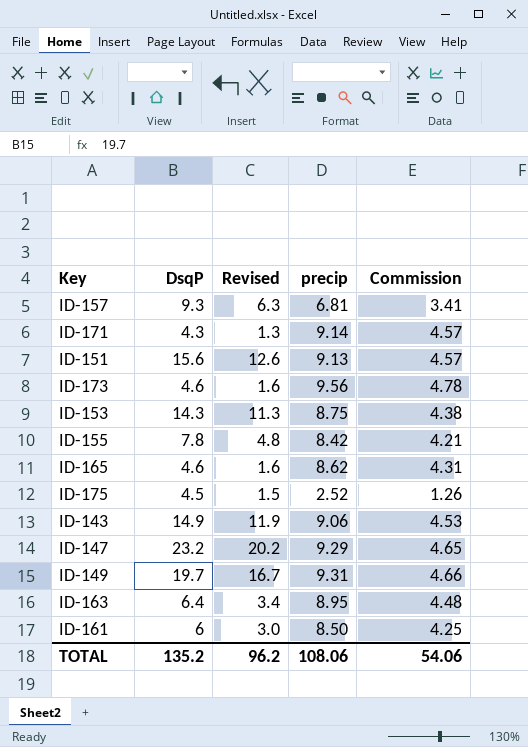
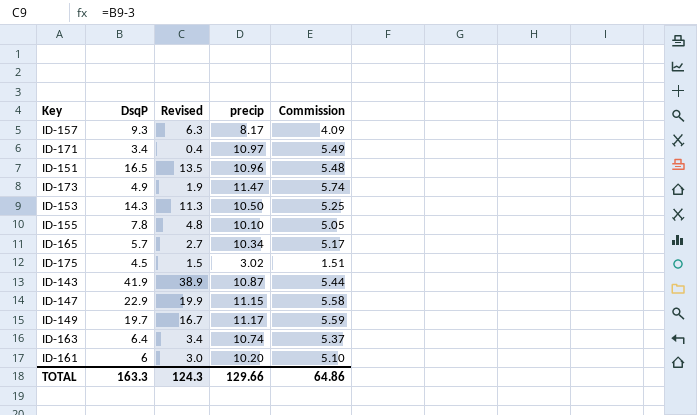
ID-157 | precip: 6.81 -> 8.17
ID-157 | Commission: 3.41 -> 4.09
ID-171 | DsqP: 4.3 -> 3.4
ID-171 | Revised: 1.3 -> 0.4
ID-171 | precip: 9.14 -> 10.97
ID-171 | Commission: 4.57 -> 5.49
ID-151 | DsqP: 15.6 -> 16.5
ID-151 | Revised: 12.6 -> 13.5
ID-151 | precip: 9.13 -> 10.96
ID-151 | Commission: 4.57 -> 5.48
ID-173 | DsqP: 4.6 -> 4.9
ID-173 | Revised: 1.6 -> 1.9
ID-173 | precip: 9.56 -> 11.47
ID-173 | Commission: 4.78 -> 5.74
ID-153 | precip: 8.75 -> 10.50
ID-153 | Commission: 4.38 -> 5.25
ID-155 | precip: 8.42 -> 10.10
ID-155 | Commission: 4.21 -> 5.05
ID-165 | DsqP: 4.6 -> 5.7
ID-165 | Revised: 1.6 -> 2.7
ID-165 | precip: 8.62 -> 10.34
ID-165 | Commission: 4.31 -> 5.17
ID-175 | precip: 2.52 -> 3.02
ID-175 | Commission: 1.26 -> 1.51
ID-143 | DsqP: 14.9 -> 41.9
ID-143 | Revised: 11.9 -> 38.9
ID-143 | precip: 9.06 -> 10.87
ID-143 | Commission: 4.53 -> 5.44
ID-147 | DsqP: 23.2 -> 22.9
ID-147 | Revised: 20.2 -> 19.9
ID-147 | precip: 9.29 -> 11.15
ID-147 | Commission: 4.65 -> 5.58
ID-149 | precip: 9.31 -> 11.17
ID-149 | Commission: 4.66 -> 5.59
ID-163 | precip: 8.95 -> 10.74
ID-163 | Commission: 4.48 -> 5.37
ID-161 | precip: 8.50 -> 10.20
ID-161 | Commission: 4.25 -> 5.10
TOTAL | DsqP: 135.2 -> 163.3
TOTAL | Revised: 96.2 -> 124.3
TOTAL | precip: 108.06 -> 129.66
TOTAL | Commission: 54.06 -> 64.86

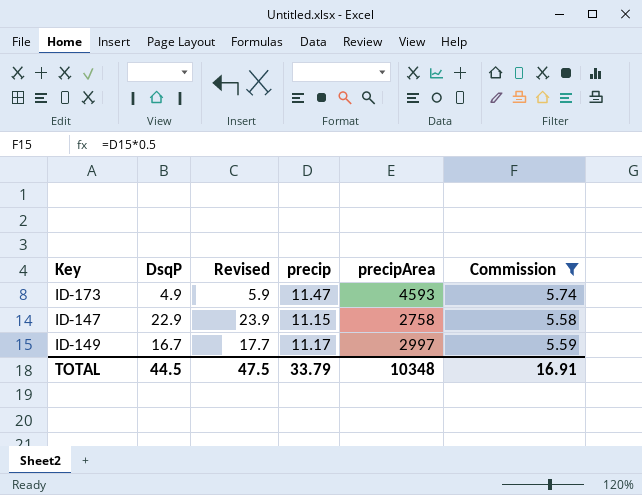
filter: none -> Commission >= 5.58
column Revised | formula: [DsqP] - 3 -> [DsqP] + 1
column precipArea | position: none -> 5
ID-149 | DsqP: 19.7 -> 16.7
TOTAL | DsqP: 163.3 -> 44.5
TOTAL | Revised: 124.3 -> 47.5
TOTAL | precip: 129.66 -> 33.79
TOTAL | Commission: 64.86 -> 16.91

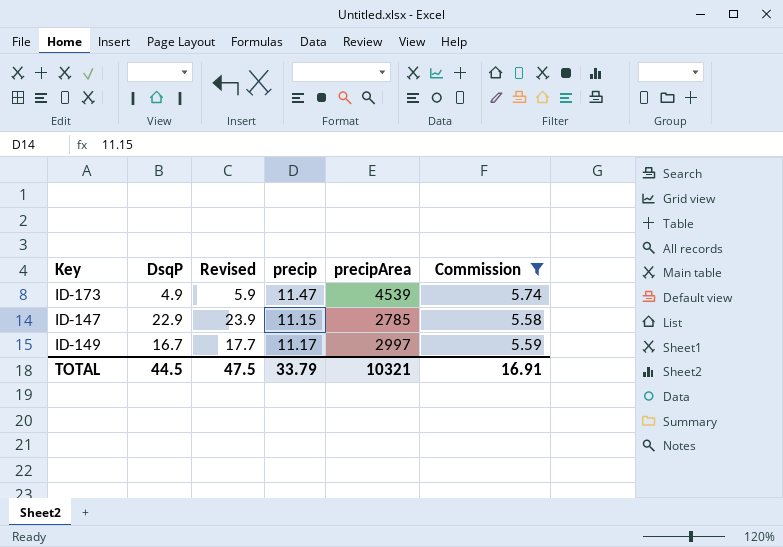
ID-173 | precipArea: 4593 -> 4539
ID-147 | precipArea: 2758 -> 2785
TOTAL | precipArea: 10348 -> 10321

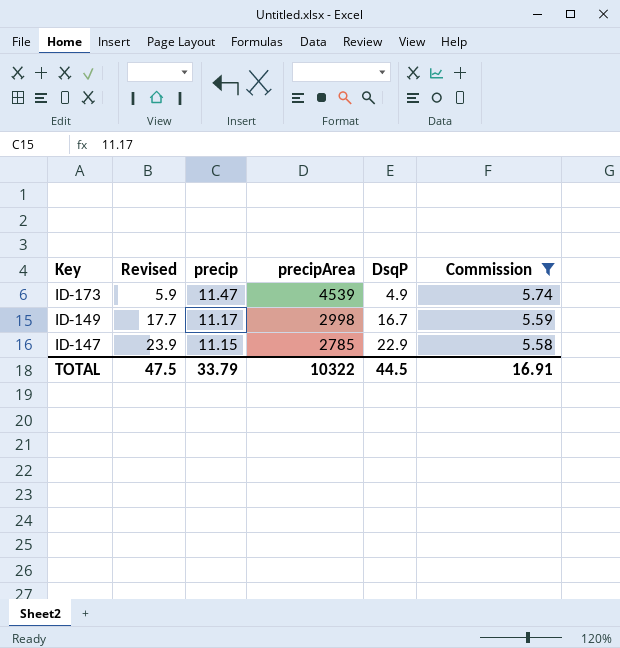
row order: none -> Key descending
column DsqP | position: 2 -> 5
ID-149 | precipArea: 2997 -> 2998
TOTAL | precipArea: 10321 -> 10322

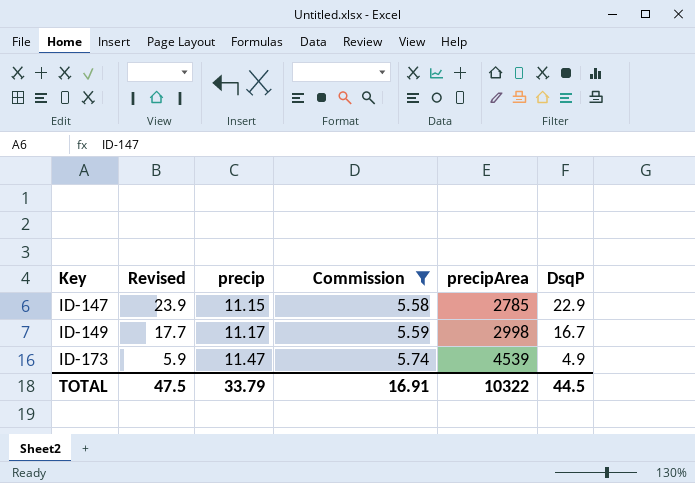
row order: Key descending -> Key ascending
column Commission | position: 6 -> 4

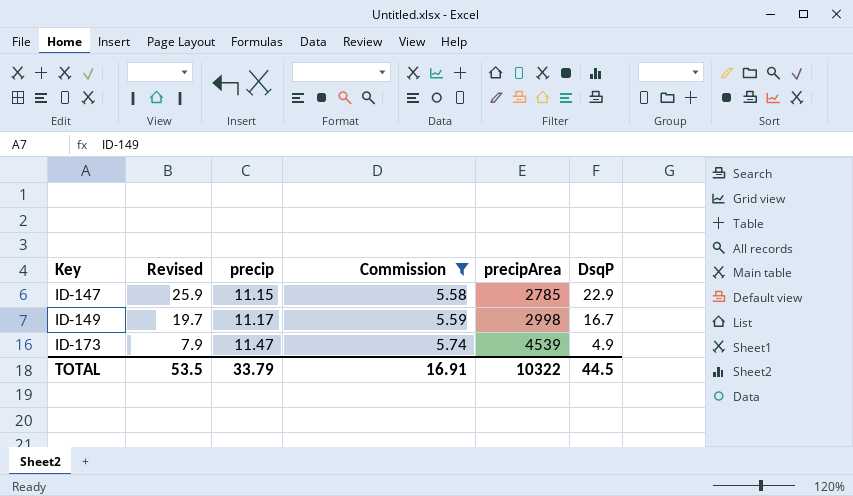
column Revised | formula: [DsqP] + 1 -> [DsqP] + 3
TOTAL | Revised: 47.5 -> 53.5

